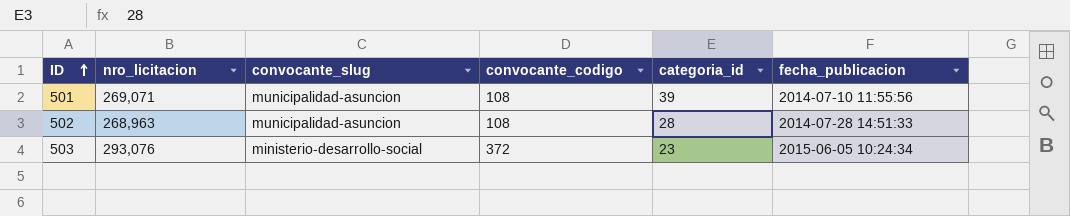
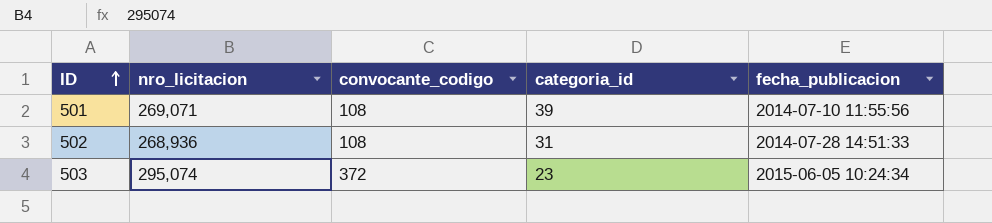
column convocante_slug | position: 3 -> none
502 | nro_licitacion: 268,963 -> 268,936
502 | categoria_id: 28 -> 31
503 | nro_licitacion: 293,076 -> 295,074

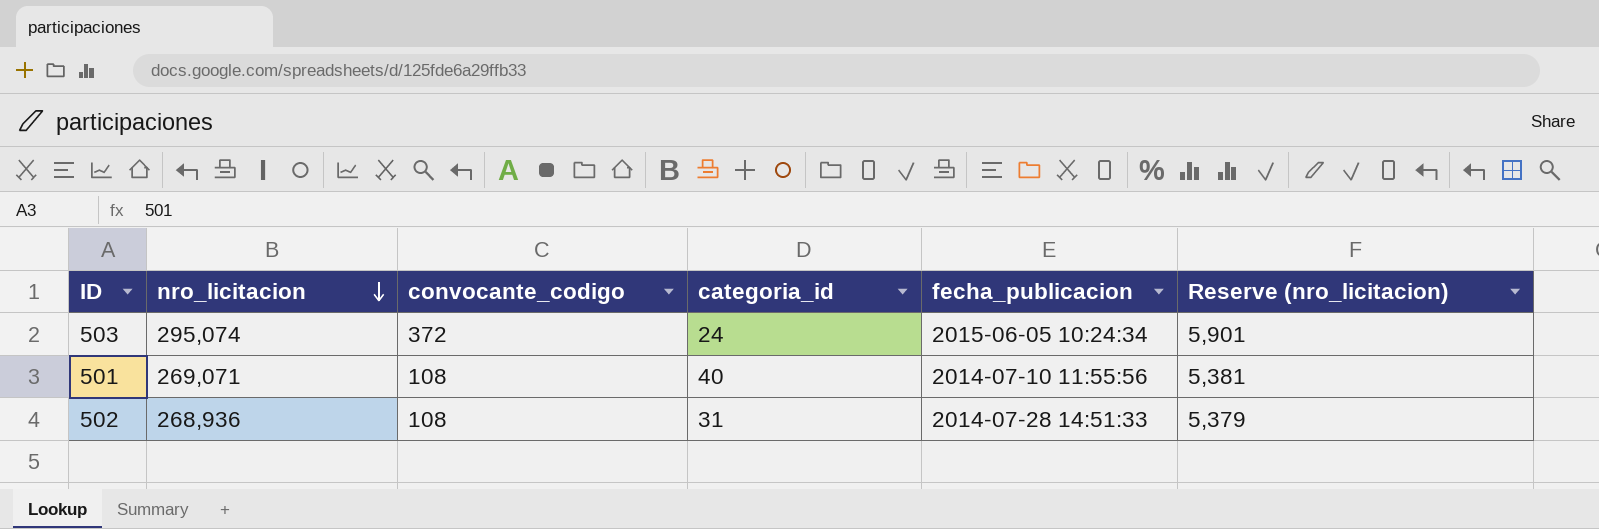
row order: ID ascending -> nro_licitacion descending
column Reserve (nro_licitacion) | formula: none -> [nro_licitacion] * 0.02
503 | categoria_id: 23 -> 24
501 | categoria_id: 39 -> 40

